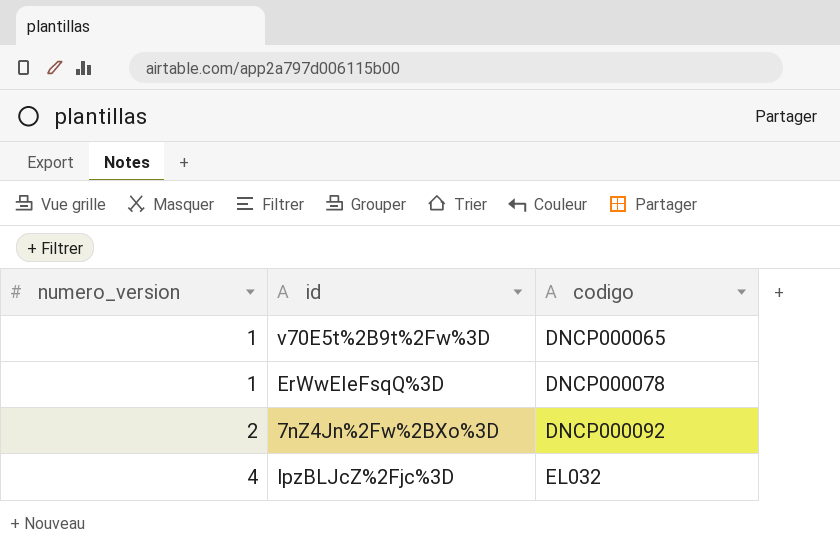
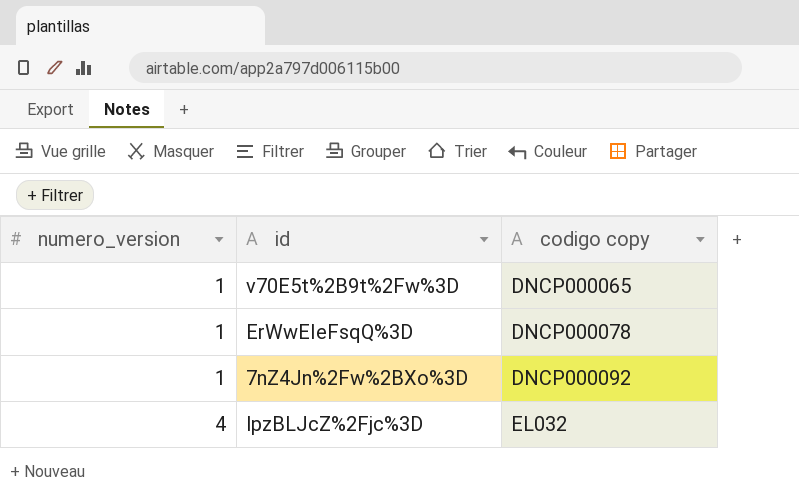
column name: codigo -> codigo copy
7nZ4Jn%2Fw%2BXo%3D | numero_version: 2 -> 1

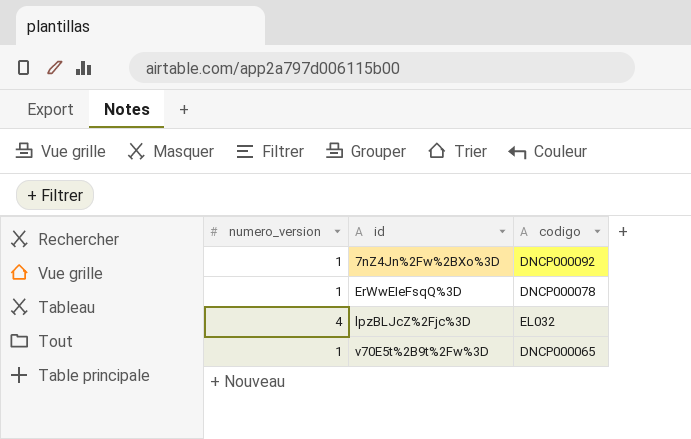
row order: numero_version ascending -> id ascending
column name: codigo copy -> codigo

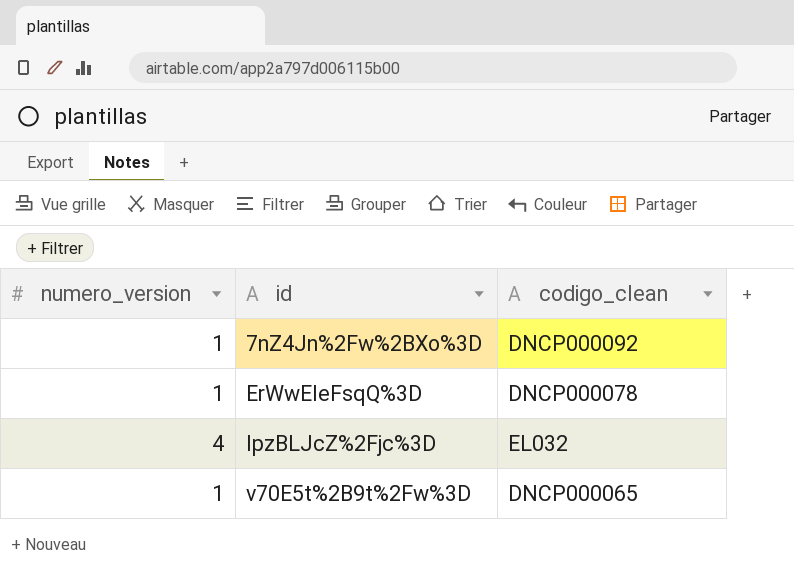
column name: codigo -> codigo_clean

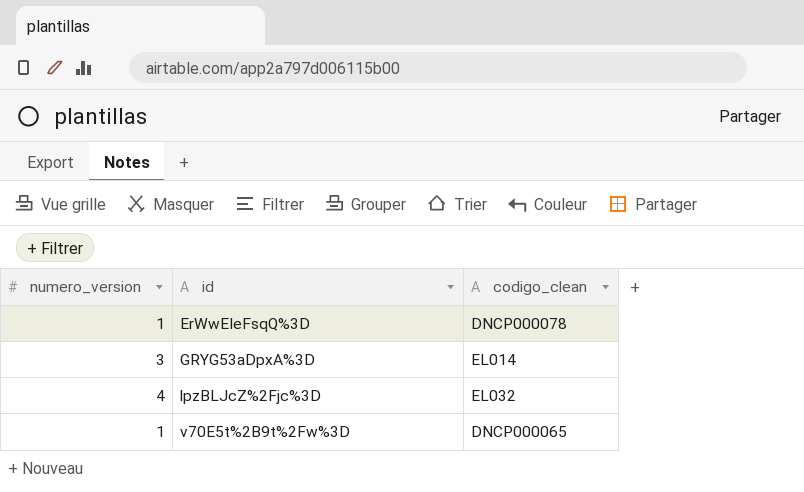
row 7nZ4Jn%2Fw%2BXo%3D: 1 | DNCP000092 -> none
row GRYG53aDpxA%3D: none -> 3 | EL014

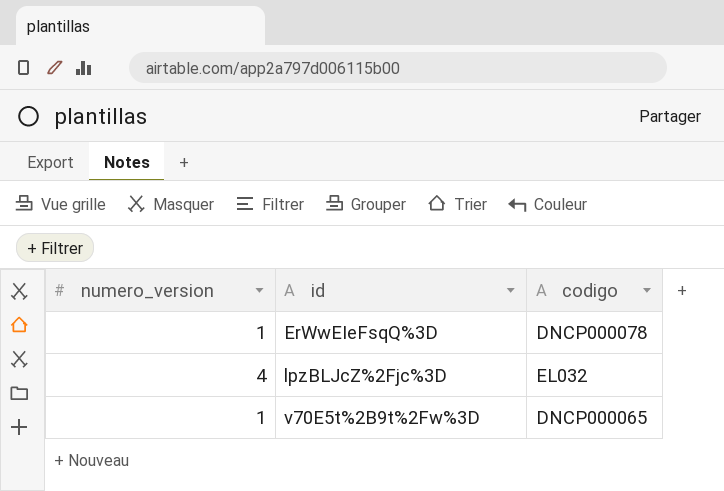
column name: codigo_clean -> codigo
row GRYG53aDpxA%3D: 3 | EL014 -> none

